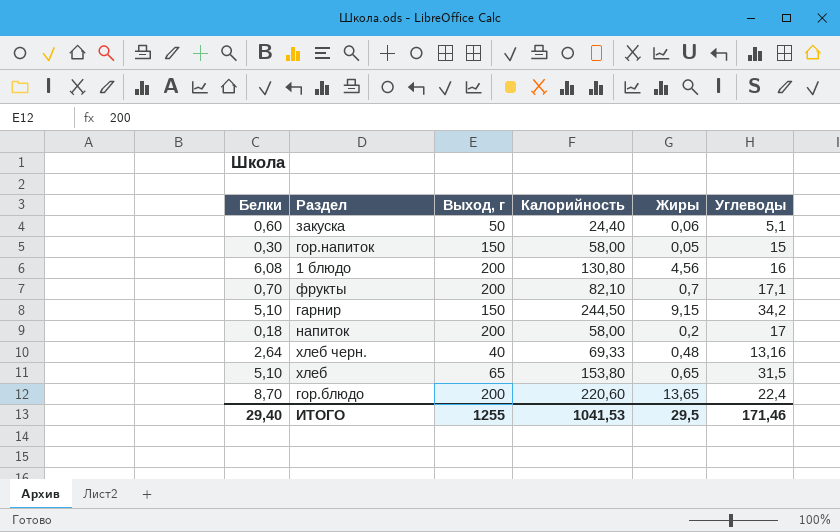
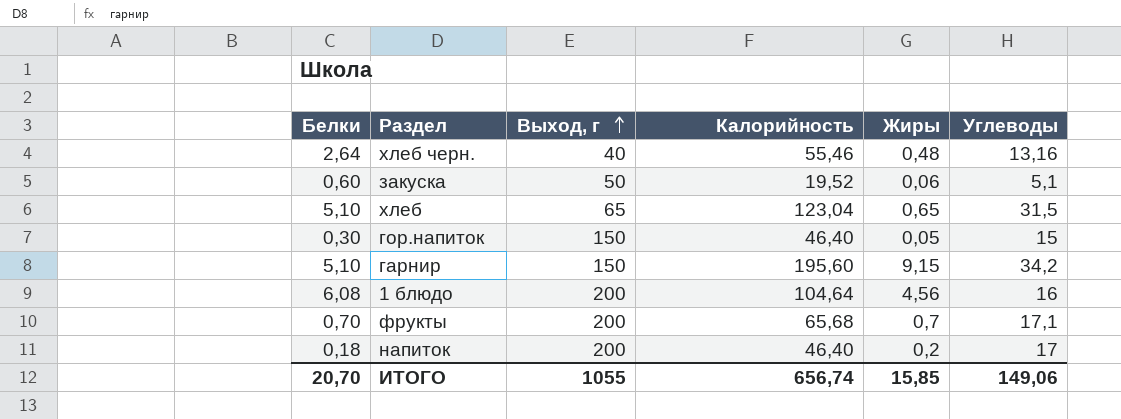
row order: none -> Выход, г ascending
row гор.блюдо: 8,70 | 200 | 220,60 | 13,65 | 22,4 -> none
хлеб черн. | Калорийность: 69,33 -> 55,46
закуска | Калорийность: 24,40 -> 19,52
хлеб | Калорийность: 153,80 -> 123,04
гор.напиток | Калорийность: 58,00 -> 46,40
гарнир | Калорийность: 244,50 -> 195,60
1 блюдо | Калорийность: 130,80 -> 104,64
фрукты | Калорийность: 82,10 -> 65,68
напиток | Калорийность: 58,00 -> 46,40
ИТОГО | Белки: 29,40 -> 20,70
ИТОГО | Выход, г: 1255 -> 1055
ИТОГО | Калорийность: 1041,53 -> 656,74
ИТОГО | Жиры: 29,5 -> 15,85
ИТОГО | Углеводы: 171,46 -> 149,06

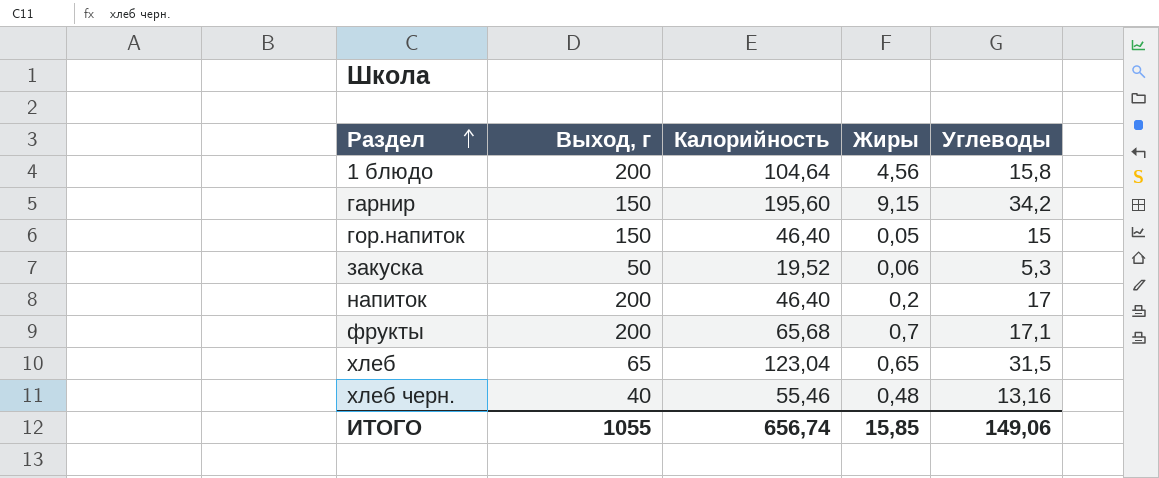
row order: Выход, г ascending -> Раздел ascending
column Белки | position: 1 -> none
1 блюдо | Углеводы: 16 -> 15,8
закуска | Углеводы: 5,1 -> 5,3

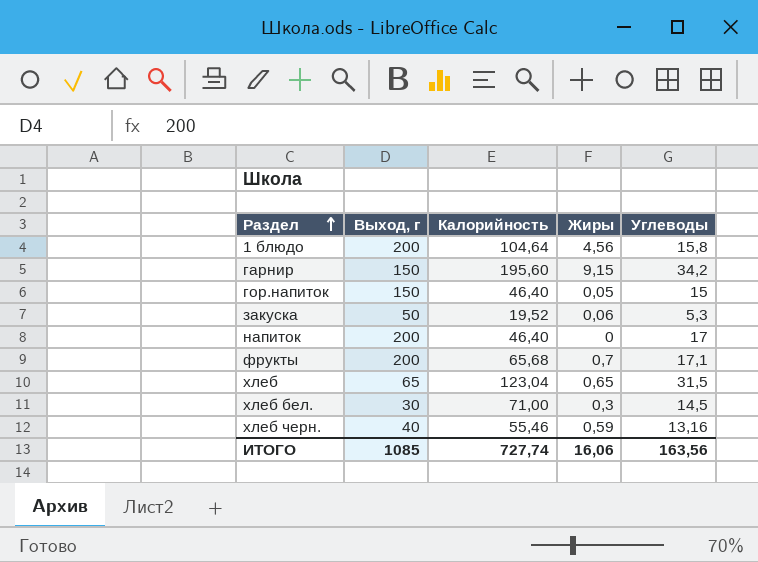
напиток | Жиры: 0,2 -> 0
row хлеб бел.: none -> 30 | 71,00 | 0,3 | 14,5
хлеб черн. | Жиры: 0,48 -> 0,59
ИТОГО | Выход, г: 1055 -> 1085
ИТОГО | Калорийность: 656,74 -> 727,74
ИТОГО | Жиры: 15,85 -> 16,06
ИТОГО | Углеводы: 149,06 -> 163,56

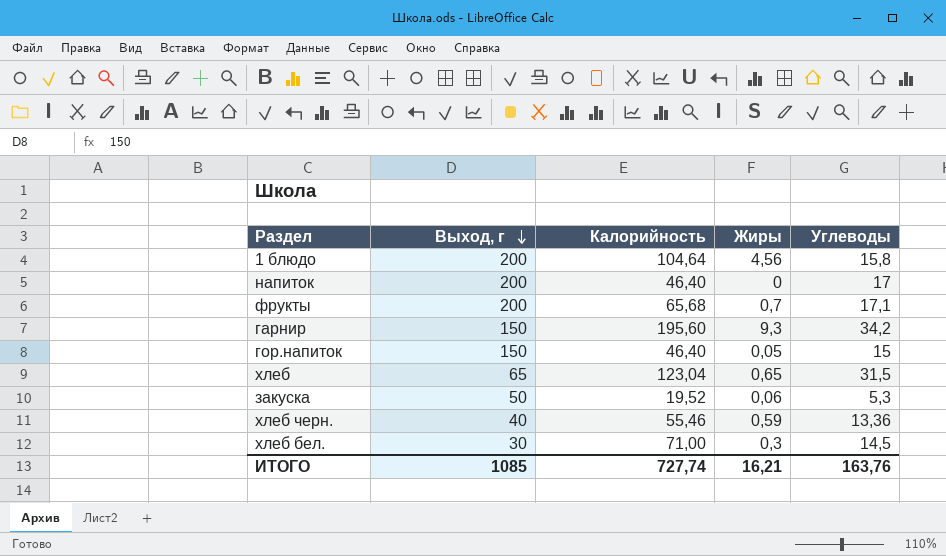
row order: Раздел ascending -> Выход, г descending
гарнир | Жиры: 9,15 -> 9,3
хлеб черн. | Углеводы: 13,16 -> 13,36
ИТОГО | Жиры: 16,06 -> 16,21
ИТОГО | Углеводы: 163,56 -> 163,76

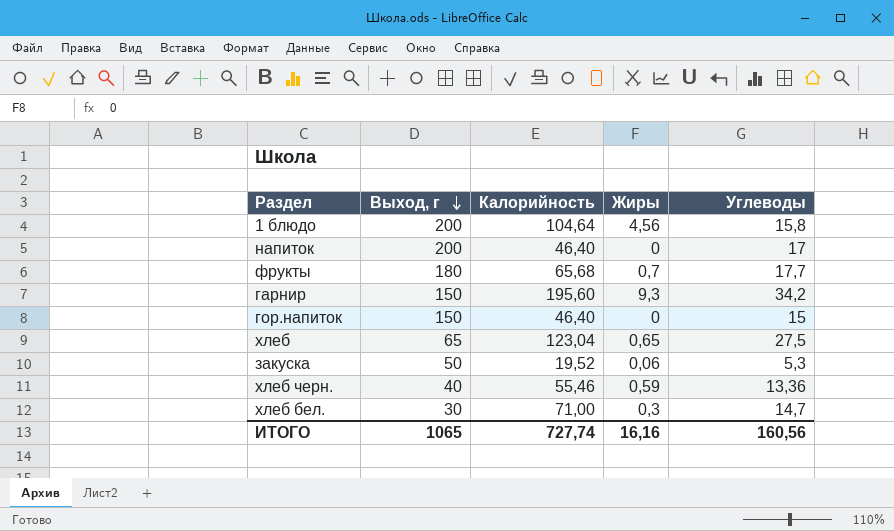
фрукты | Выход, г: 200 -> 180
фрукты | Углеводы: 17,1 -> 17,7
гор.напиток | Жиры: 0,05 -> 0
хлеб | Углеводы: 31,5 -> 27,5
хлеб бел. | Углеводы: 14,5 -> 14,7
ИТОГО | Выход, г: 1085 -> 1065
ИТОГО | Жиры: 16,21 -> 16,16
ИТОГО | Углеводы: 163,76 -> 160,56

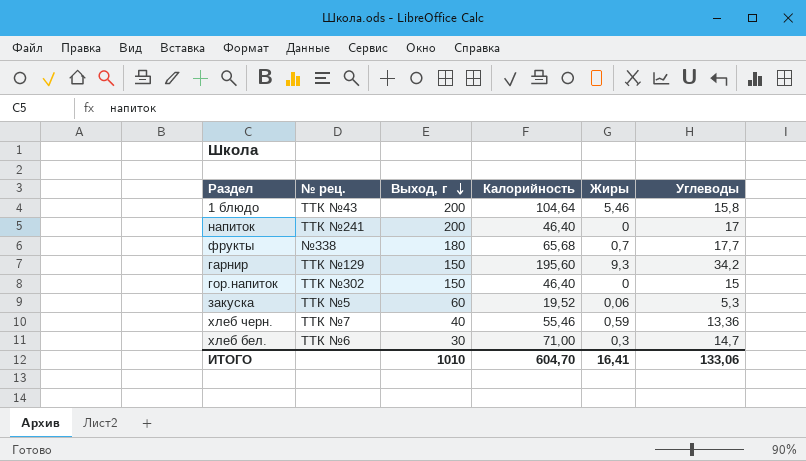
column № рец. | position: none -> 2
row хлеб: 65 | 123,04 | 0,65 | 27,5 -> none
1 блюдо | Жиры: 4,56 -> 5,46
закуска | Выход, г: 50 -> 60
ИТОГО | Выход, г: 1065 -> 1010
ИТОГО | Калорийность: 727,74 -> 604,70
ИТОГО | Жиры: 16,16 -> 16,41
ИТОГО | Углеводы: 160,56 -> 133,06

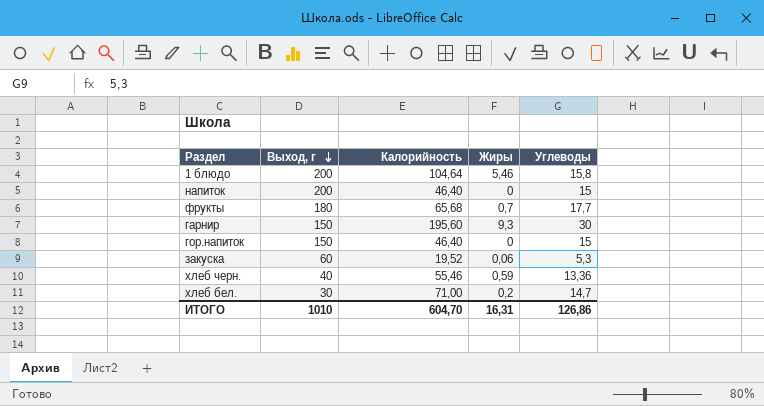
column № рец. | position: 2 -> none
напиток | Углеводы: 17 -> 15
гарнир | Углеводы: 34,2 -> 30
хлеб бел. | Жиры: 0,3 -> 0,2
ИТОГО | Жиры: 16,41 -> 16,31
ИТОГО | Углеводы: 133,06 -> 126,86

